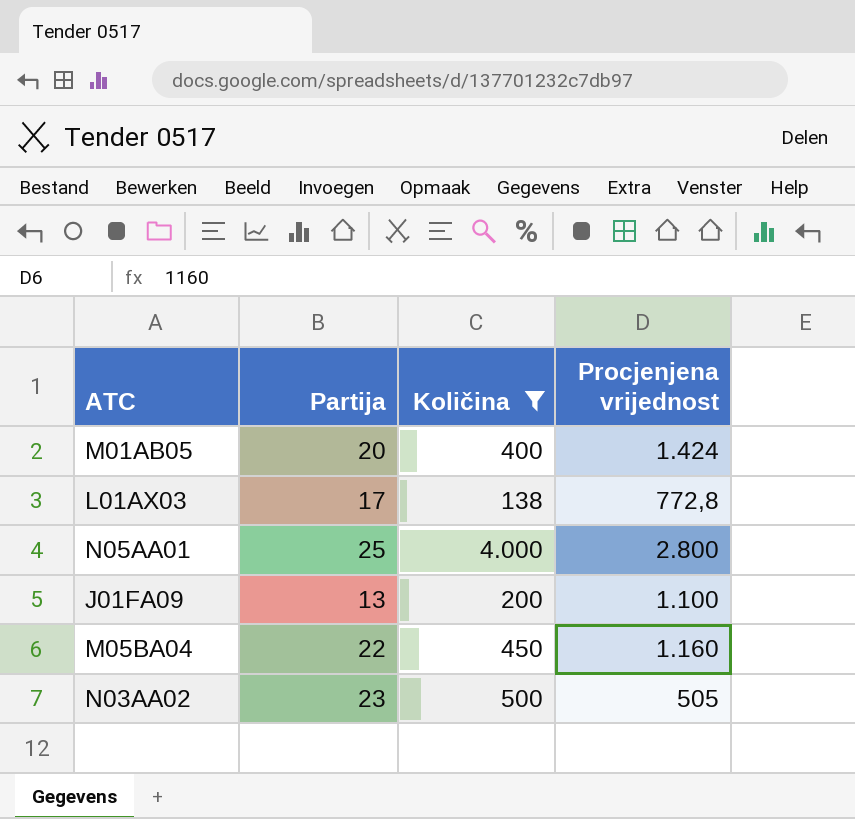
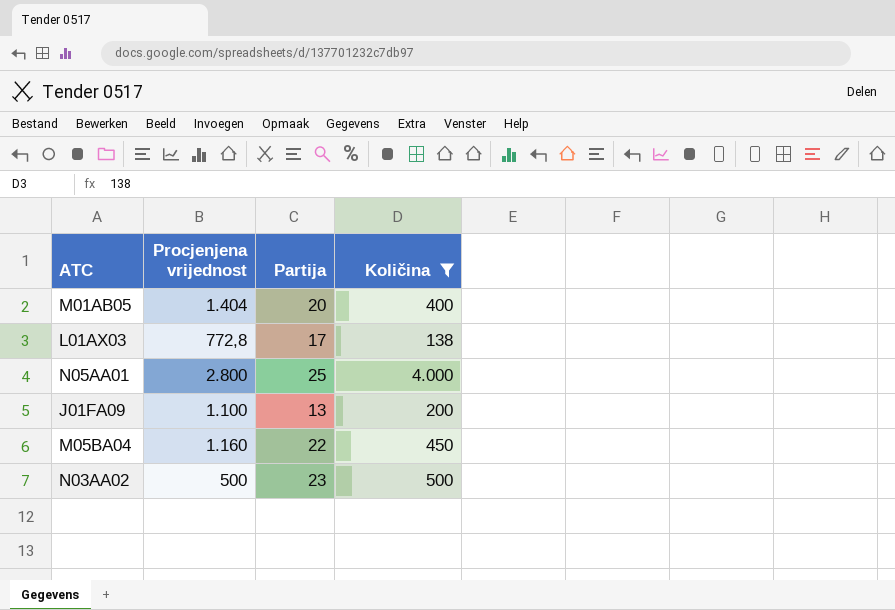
column Procjenjena vrijednost | position: 4 -> 2
M01AB05 | Procjenjena vrijednost: 1.424 -> 1.404
N03AA02 | Procjenjena vrijednost: 505 -> 500

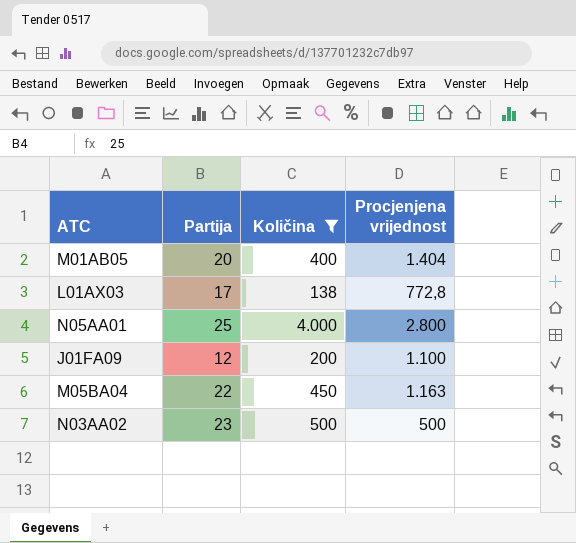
column Procjenjena vrijednost | position: 2 -> 4
J01FA09 | Partija: 13 -> 12
M05BA04 | Procjenjena vrijednost: 1.160 -> 1.163

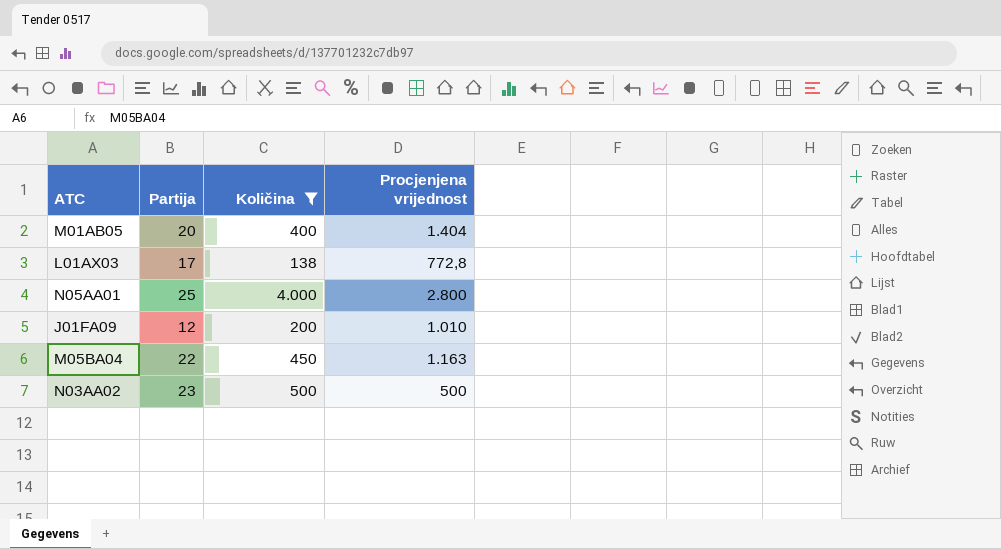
J01FA09 | Procjenjena vrijednost: 1.100 -> 1.010

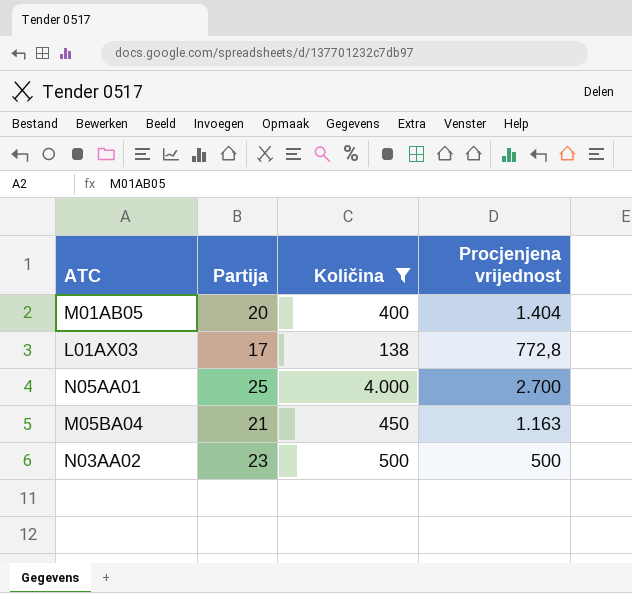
row J01FA09: 12 | 200 | 1.010 -> none
N05AA01 | Procjenjena vrijednost: 2.800 -> 2.700
M05BA04 | Partija: 22 -> 21

